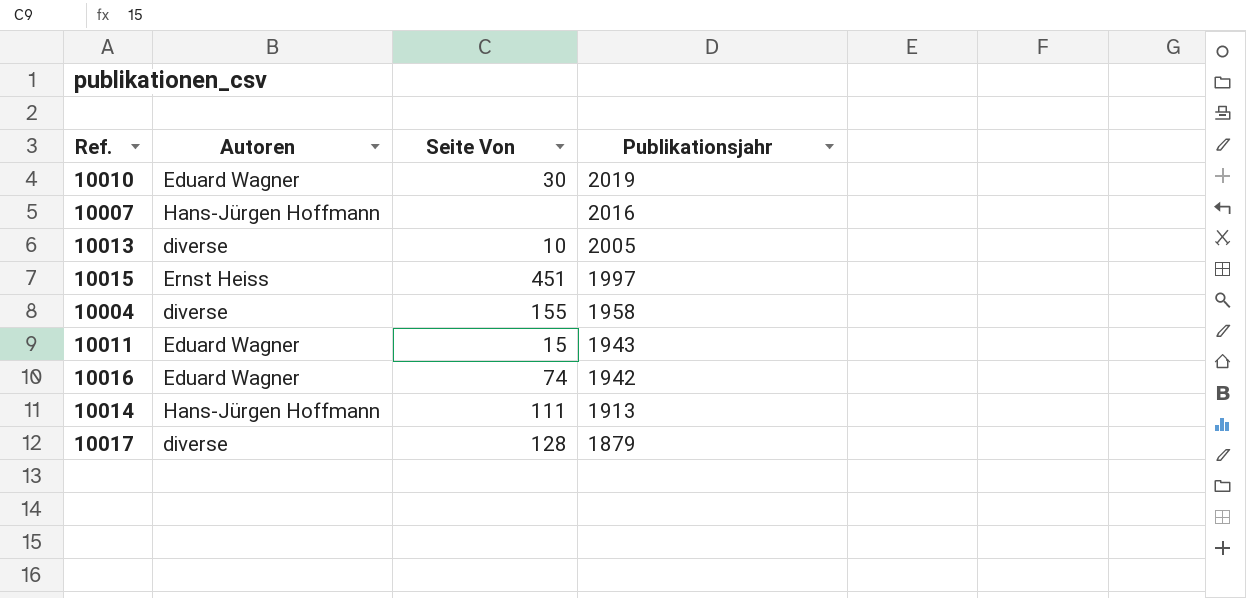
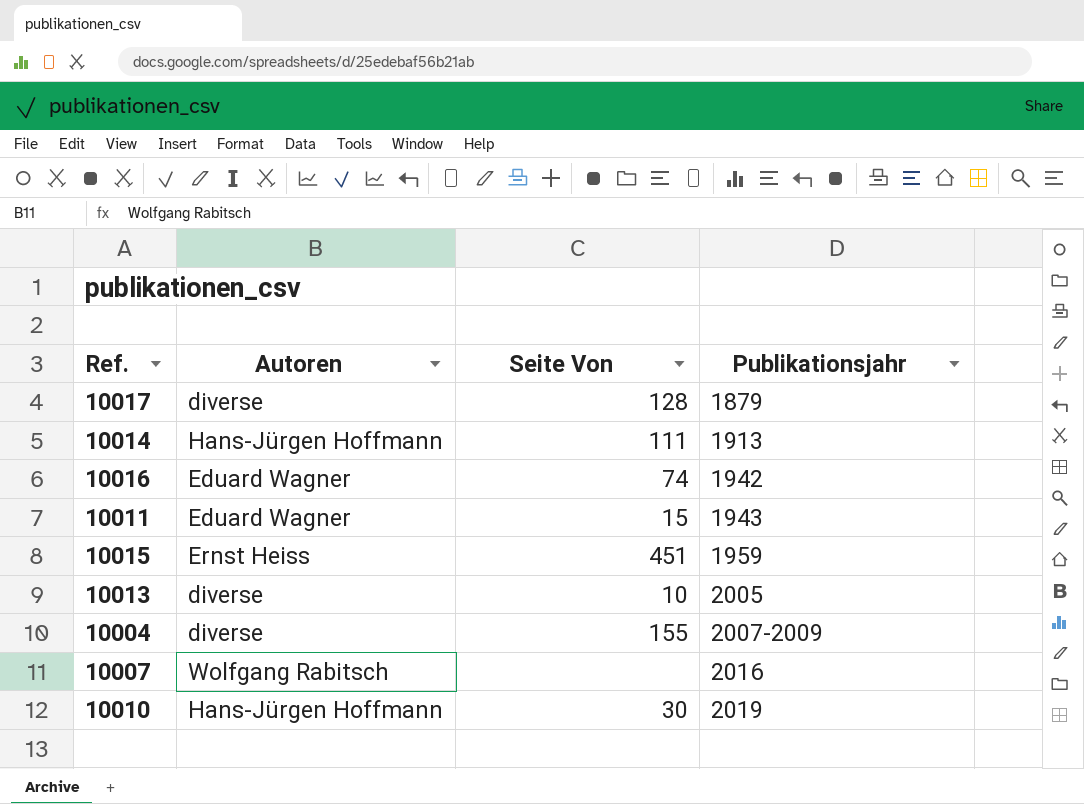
row order: Publikationsjahr descending -> Publikationsjahr ascending
10015 | Publikationsjahr: 1997 -> 1959
10004 | Publikationsjahr: 1958 -> 2007-2009
10007 | Autoren: Hans-Jürgen Hoffmann -> Wolfgang Rabitsch
10010 | Autoren: Eduard Wagner -> Hans-Jürgen Hoffmann

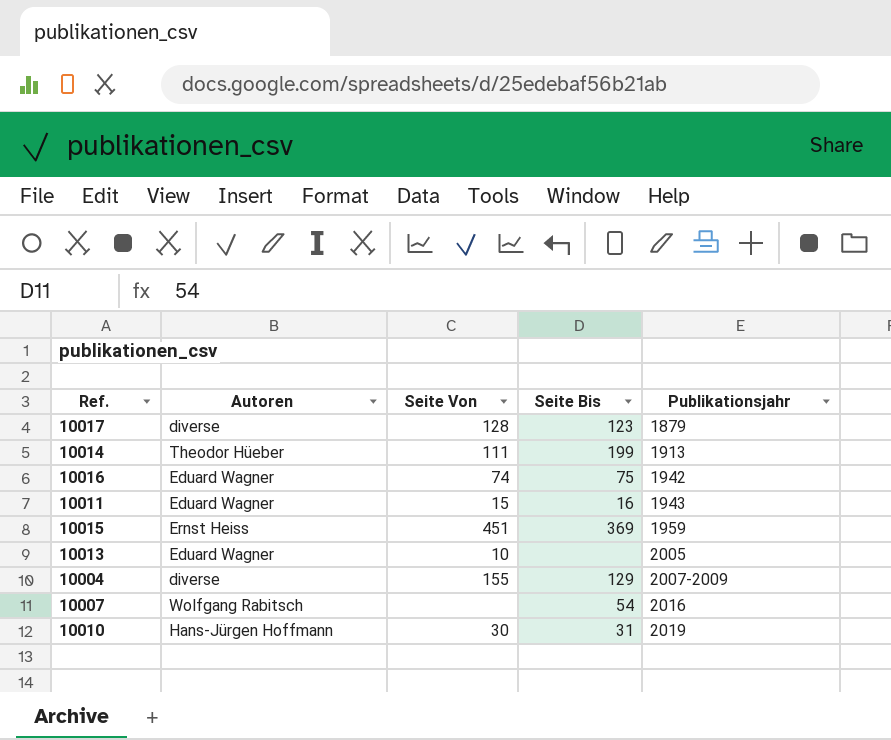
column Seite Bis | position: none -> 4
10014 | Autoren: Hans-Jürgen Hoffmann -> Theodor Hüeber
10013 | Autoren: diverse -> Eduard Wagner

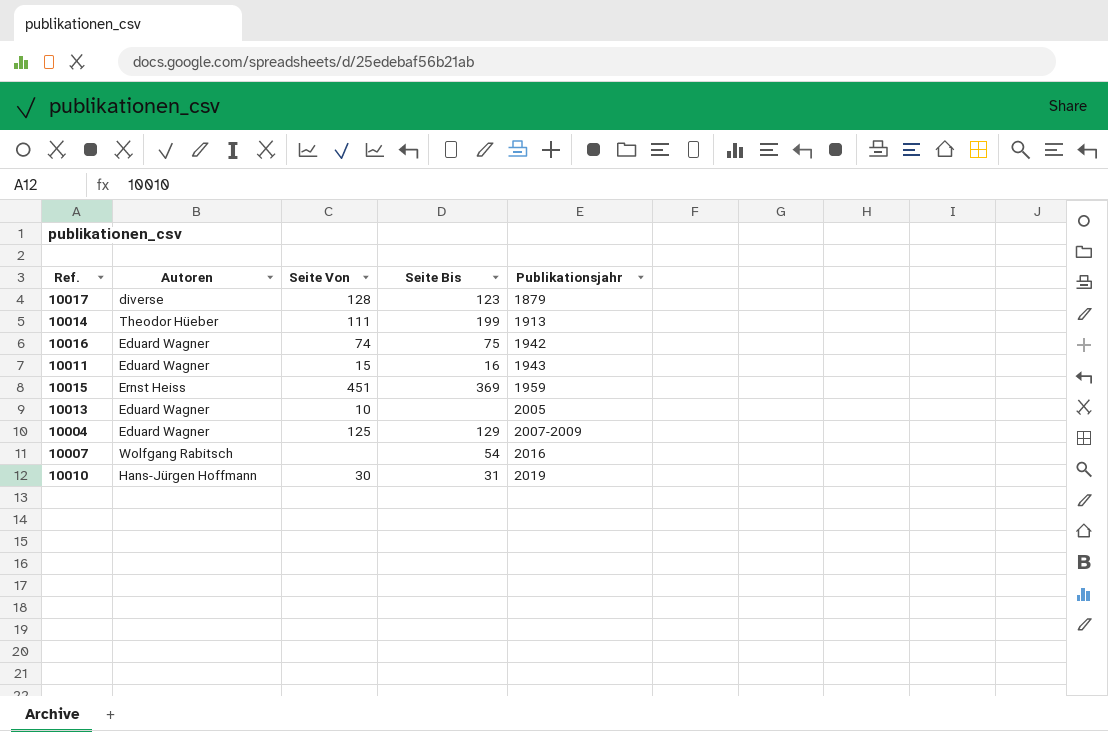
10004 | Autoren: diverse -> Eduard Wagner
10004 | Seite Von: 155 -> 125

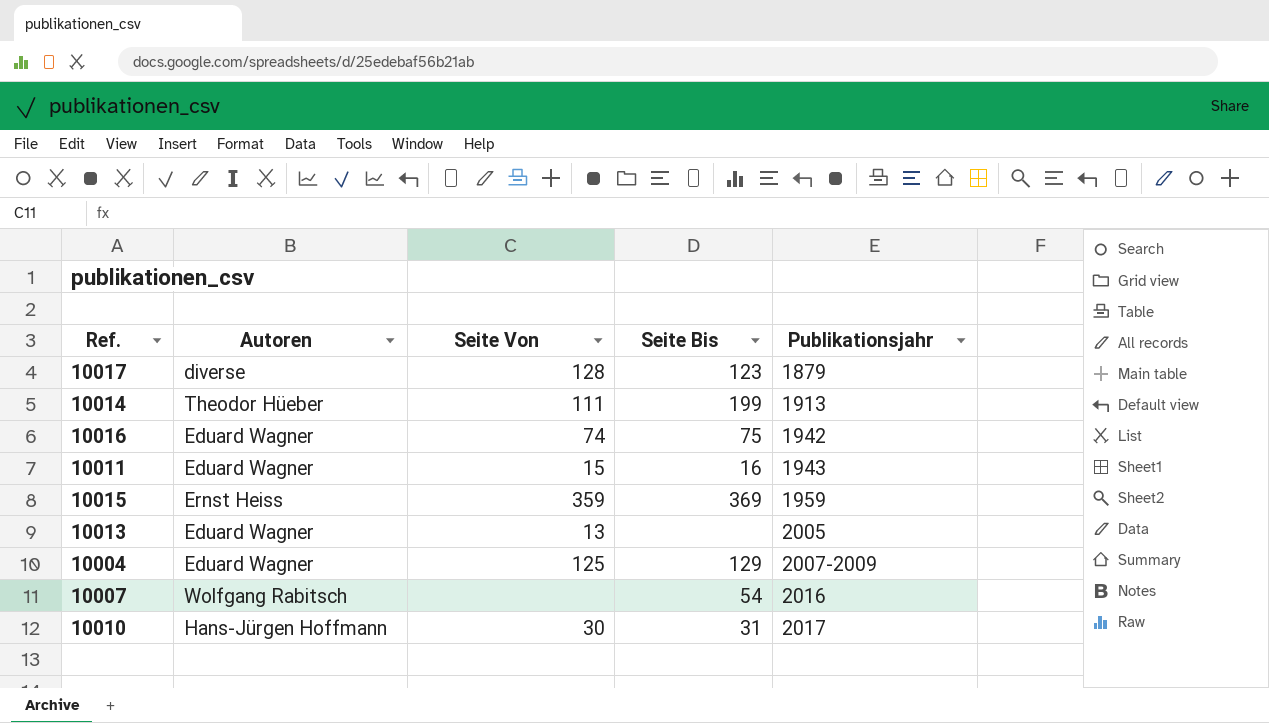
10015 | Seite Von: 451 -> 359
10013 | Seite Von: 10 -> 13
10010 | Publikationsjahr: 2019 -> 2017

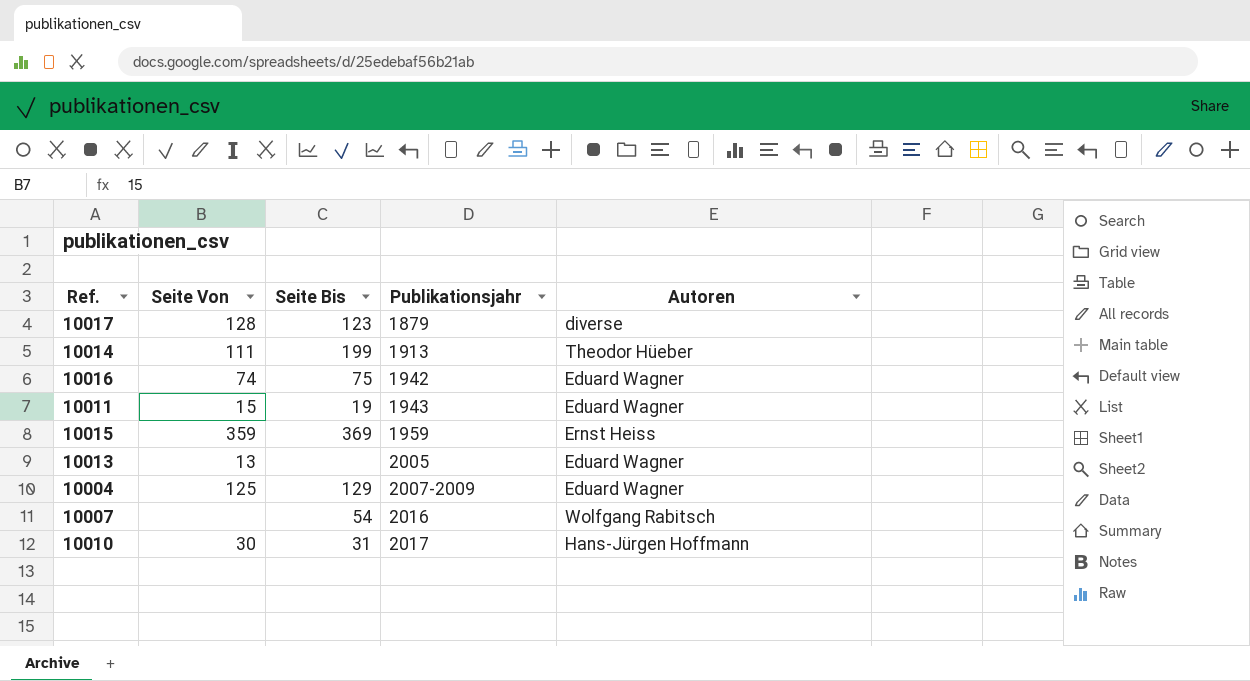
column Autoren | position: 2 -> 5
10011 | Seite Bis: 16 -> 19

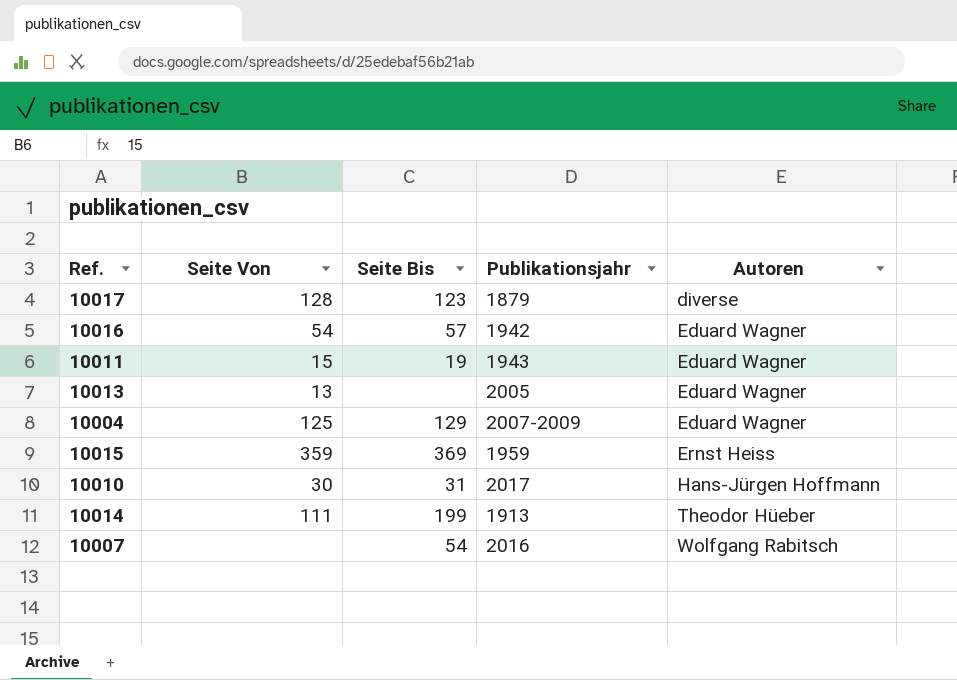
row order: Publikationsjahr ascending -> Autoren ascending
10016 | Seite Von: 74 -> 54
10016 | Seite Bis: 75 -> 57

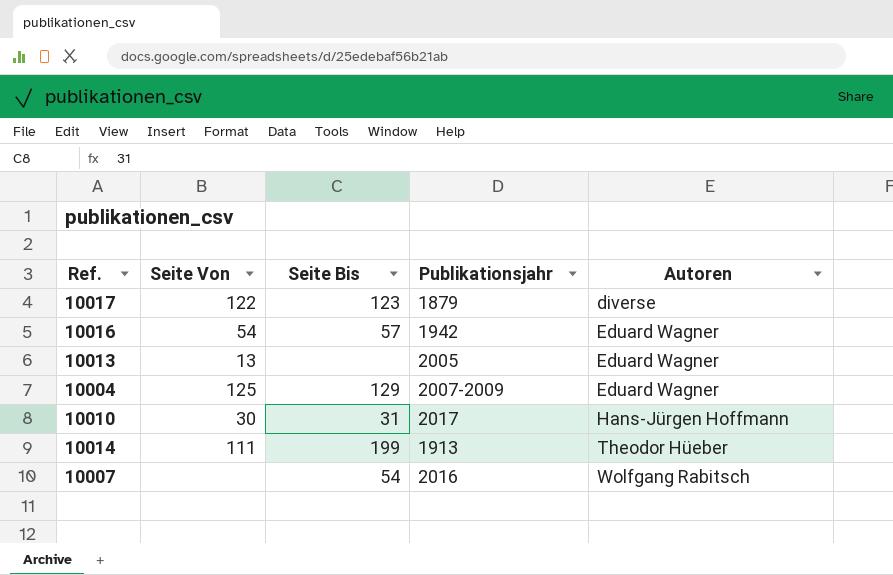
row 10011: 15 | 19 | 1943 | Eduard Wagner -> none
row 10015: 359 | 369 | 1959 | Ernst Heiss -> none
10017 | Seite Von: 128 -> 122

